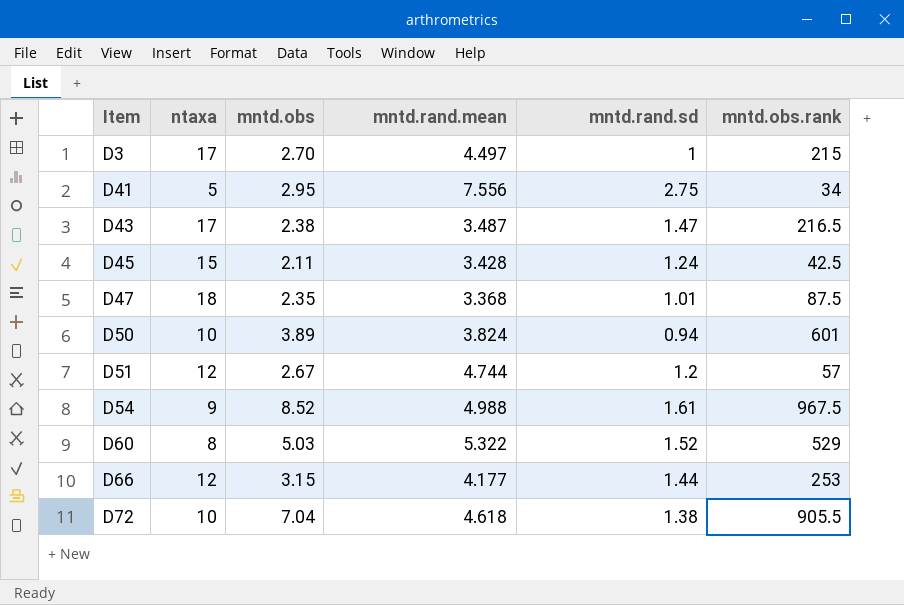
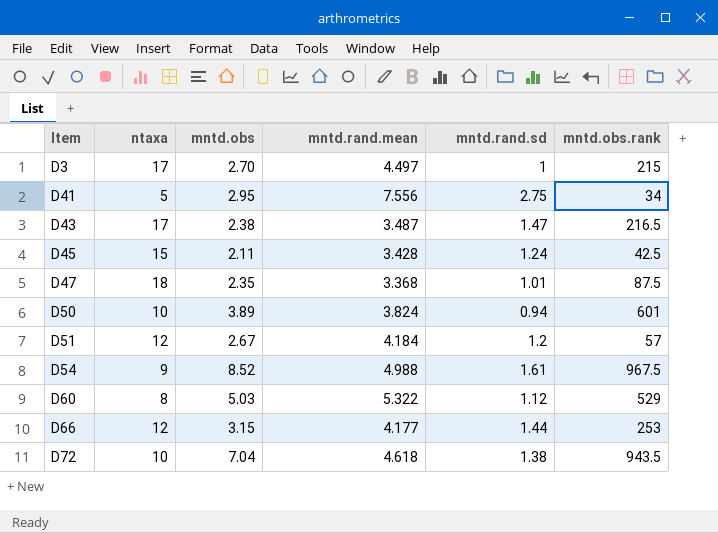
D51 | mntd.rand.mean: 4.744 -> 4.184
D60 | mntd.rand.sd: 1.52 -> 1.12
D72 | mntd.obs.rank: 905.5 -> 943.5

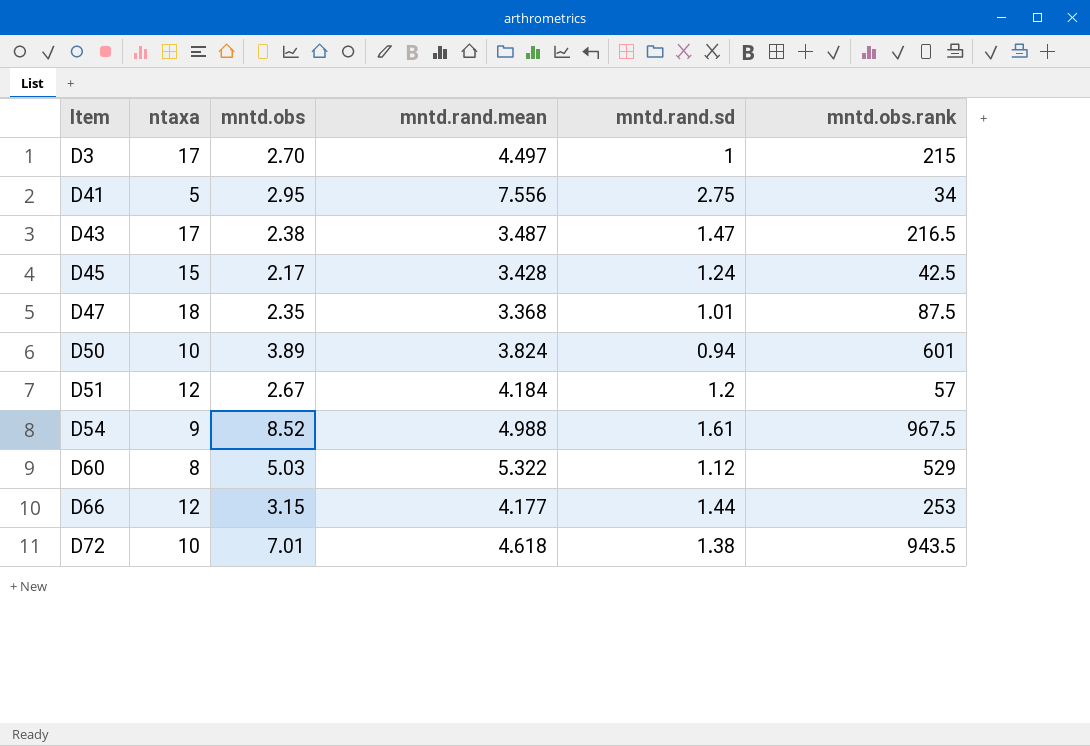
D45 | mntd.obs: 2.11 -> 2.17
D72 | mntd.obs: 7.04 -> 7.01

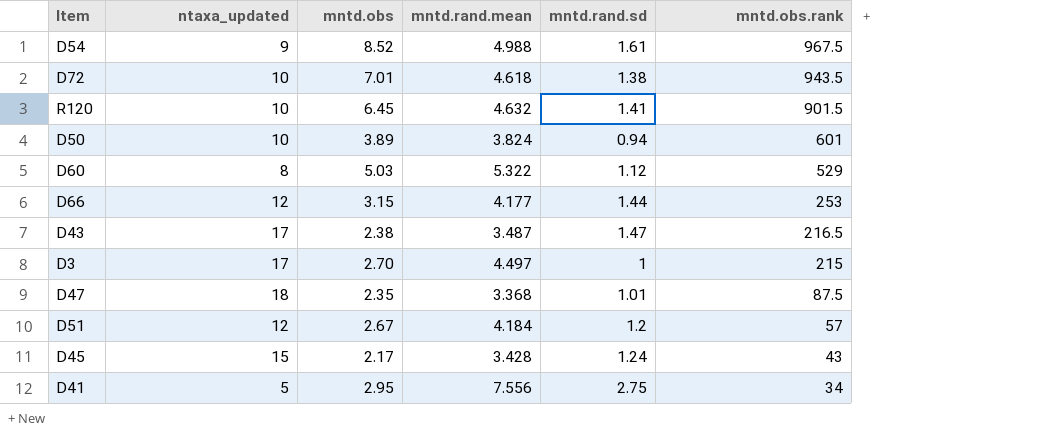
row order: Item ascending -> mntd.obs.rank descending
column name: ntaxa -> ntaxa_updated
row R120: none -> 10 | 6.45 | 4.632 | 1.41 | 901.5
D45 | mntd.obs.rank: 42.5 -> 43

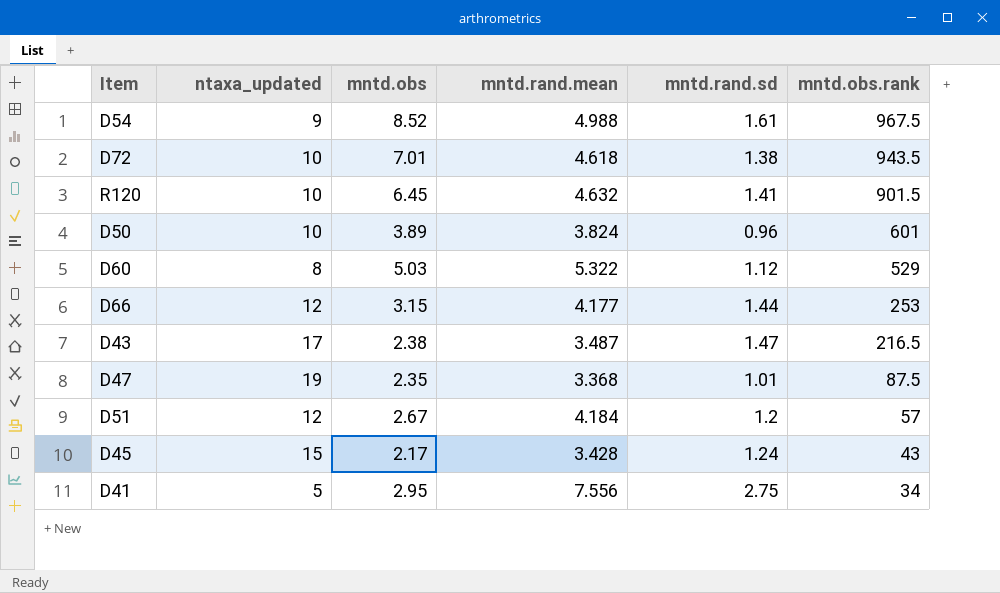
row D3: 17 | 2.70 | 4.497 | 1 | 215 -> none
D50 | mntd.rand.sd: 0.94 -> 0.96
D47 | ntaxa_updated: 18 -> 19

